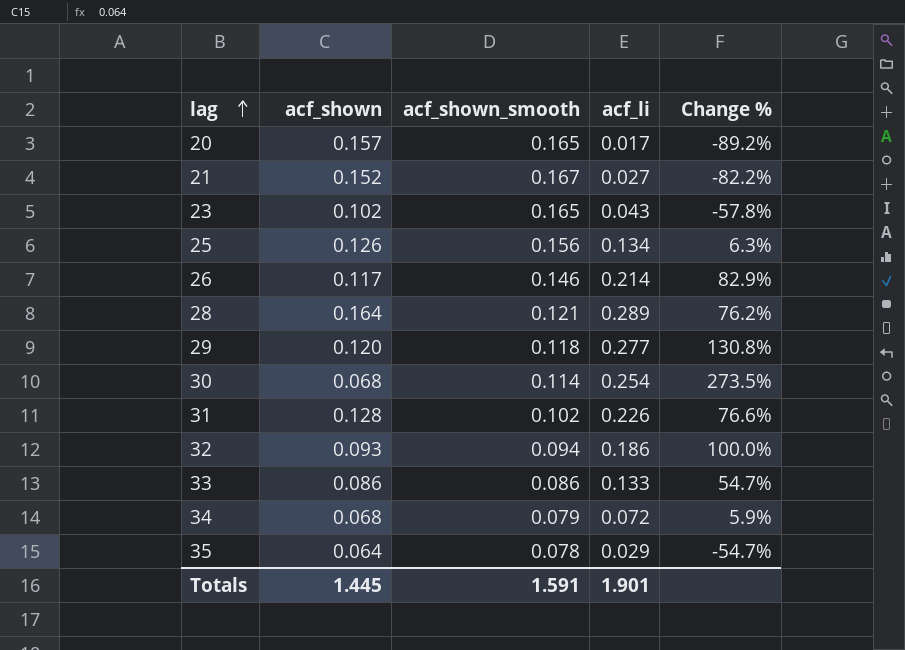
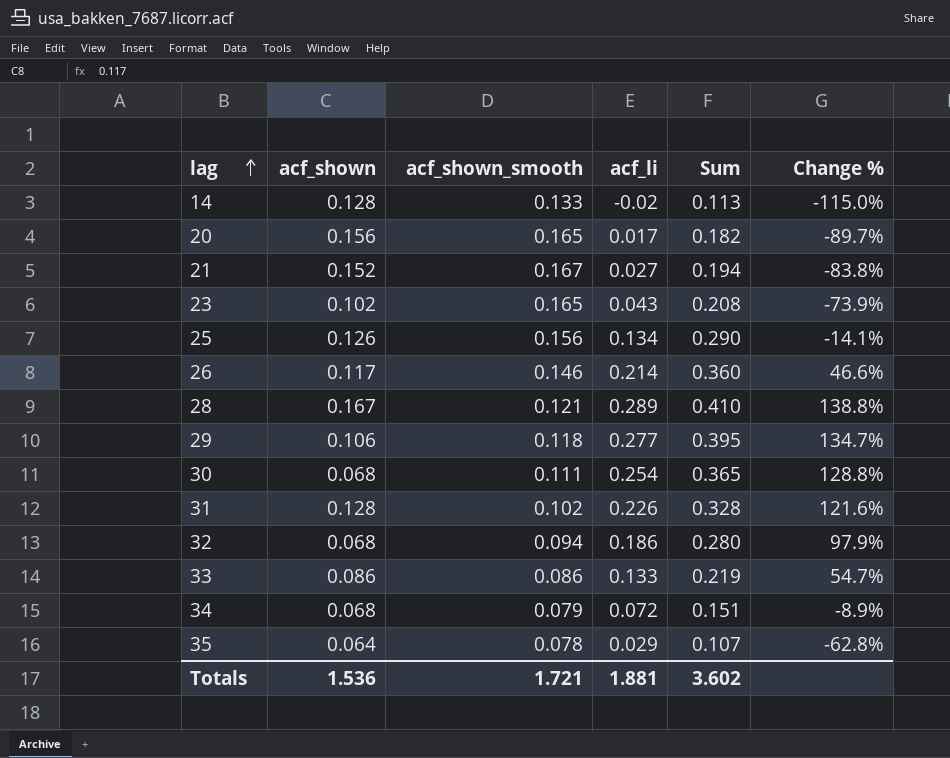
column Sum | formula: none -> [acf_shown_smooth] + [acf_li]
column Change % | formula: ([acf_li] - [acf_shown]) / [acf_shown] -> ([acf_li] - [acf_shown_smooth]) / [acf_shown_smooth]
row 14: none -> 0.128 | 0.133 | -0.02 | 0.113 | -115.0%
20 | acf_shown: 0.157 -> 0.156
28 | acf_shown: 0.164 -> 0.167
29 | acf_shown: 0.120 -> 0.106
30 | acf_shown_smooth: 0.114 -> 0.111
32 | acf_shown: 0.093 -> 0.068
Totals | acf_shown: 1.445 -> 1.536
Totals | acf_shown_smooth: 1.591 -> 1.721
Totals | acf_li: 1.901 -> 1.881

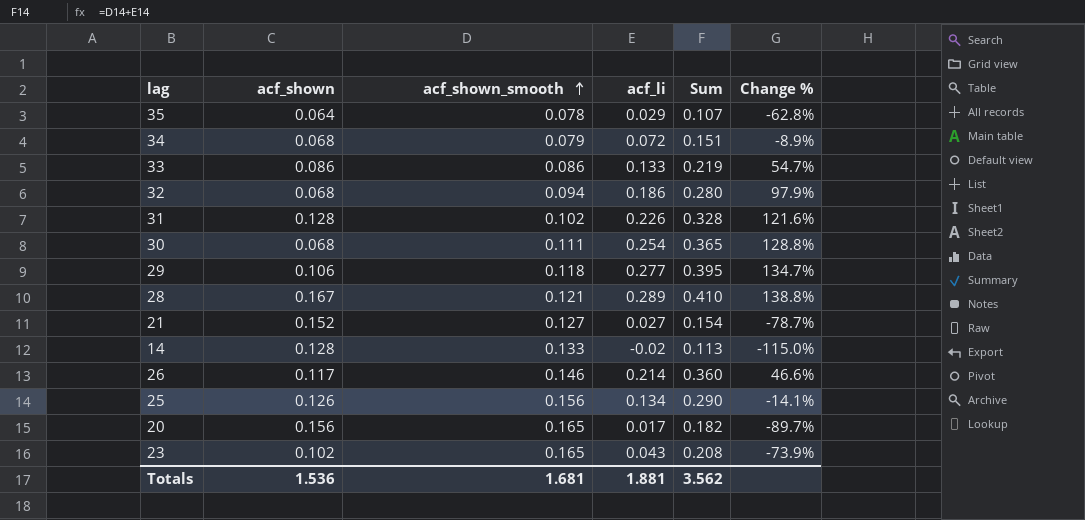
row order: lag ascending -> acf_shown_smooth ascending
21 | acf_shown_smooth: 0.167 -> 0.127
21 | Sum: 0.194 -> 0.154
21 | Change %: -83.8% -> -78.7%
Totals | acf_shown_smooth: 1.721 -> 1.681
Totals | Sum: 3.602 -> 3.562

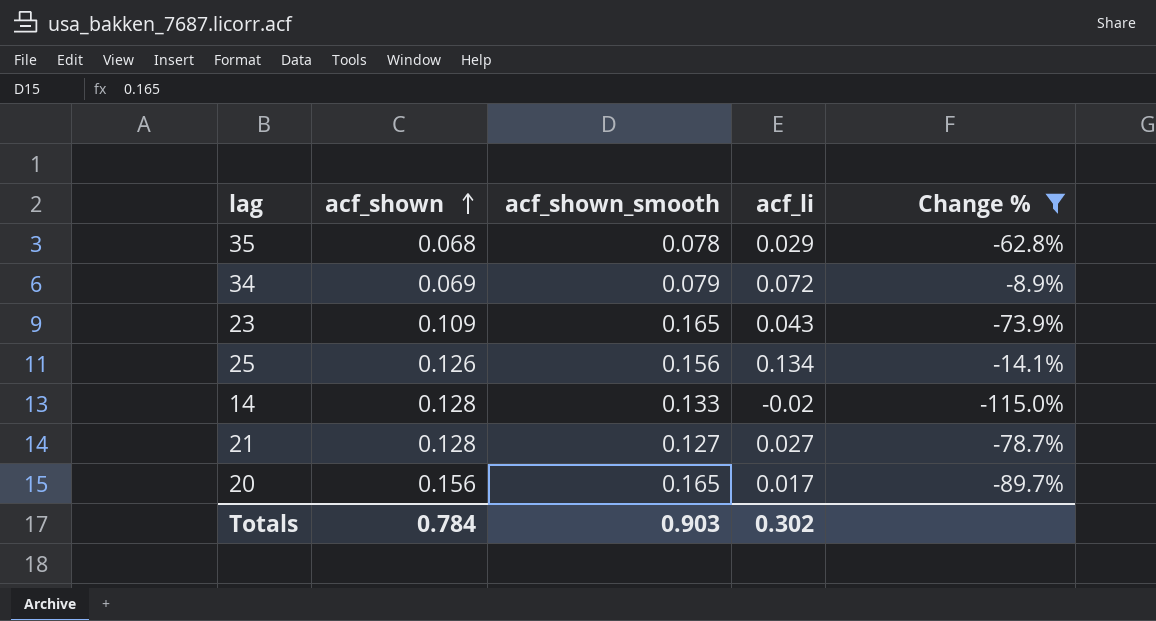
filter: none -> Change % <= -8.9%
row order: acf_shown_smooth ascending -> acf_shown ascending
column Sum | formula: [acf_shown_smooth] + [acf_li] -> none
35 | acf_shown: 0.064 -> 0.068
34 | acf_shown: 0.068 -> 0.069
23 | acf_shown: 0.102 -> 0.109
21 | acf_shown: 0.152 -> 0.128
Totals | acf_shown: 1.536 -> 0.784
Totals | acf_shown_smooth: 1.681 -> 0.903
Totals | acf_li: 1.881 -> 0.302

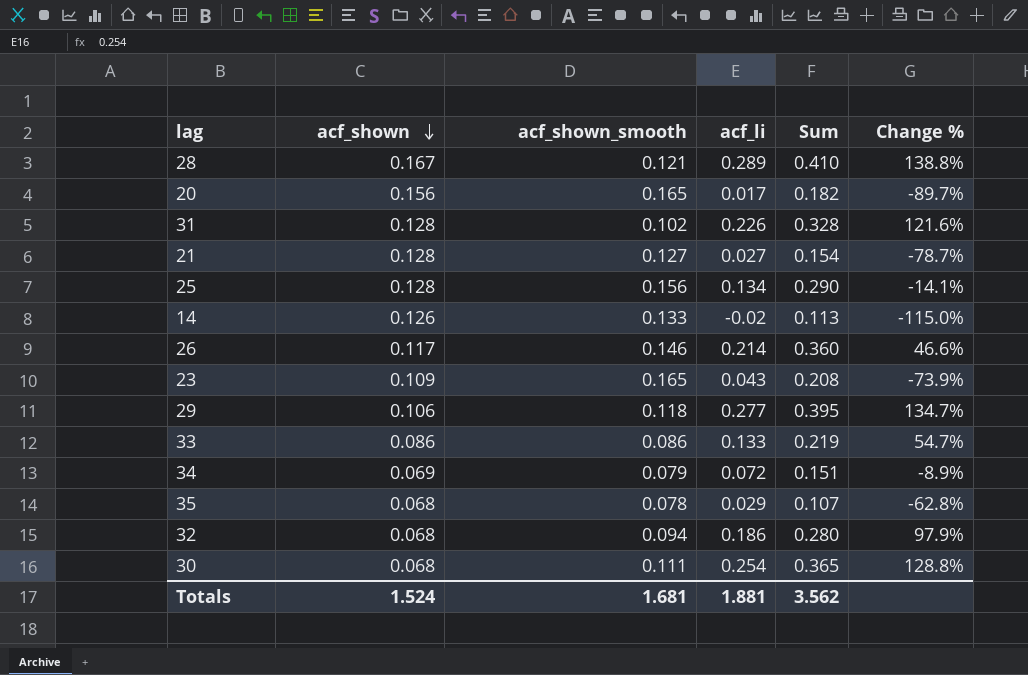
filter: Change % <= -8.9% -> none
row order: acf_shown ascending -> acf_shown descending
column Sum | formula: none -> [acf_shown_smooth] + [acf_li]
25 | acf_shown: 0.126 -> 0.128
14 | acf_shown: 0.128 -> 0.126
Totals | acf_shown: 0.784 -> 1.524
Totals | acf_shown_smooth: 0.903 -> 1.681
Totals | acf_li: 0.302 -> 1.881

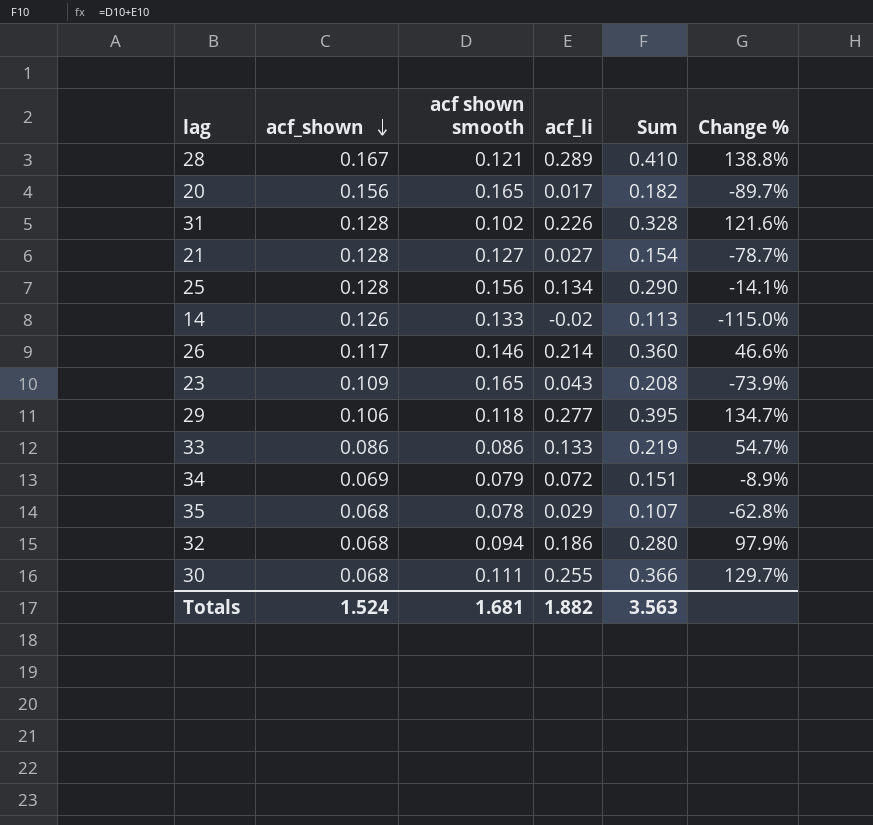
column name: acf_shown_smooth -> acf shown smooth
30 | acf_li: 0.254 -> 0.255
30 | Sum: 0.365 -> 0.366
30 | Change %: 128.8% -> 129.7%
Totals | acf_li: 1.881 -> 1.882
Totals | Sum: 3.562 -> 3.563

